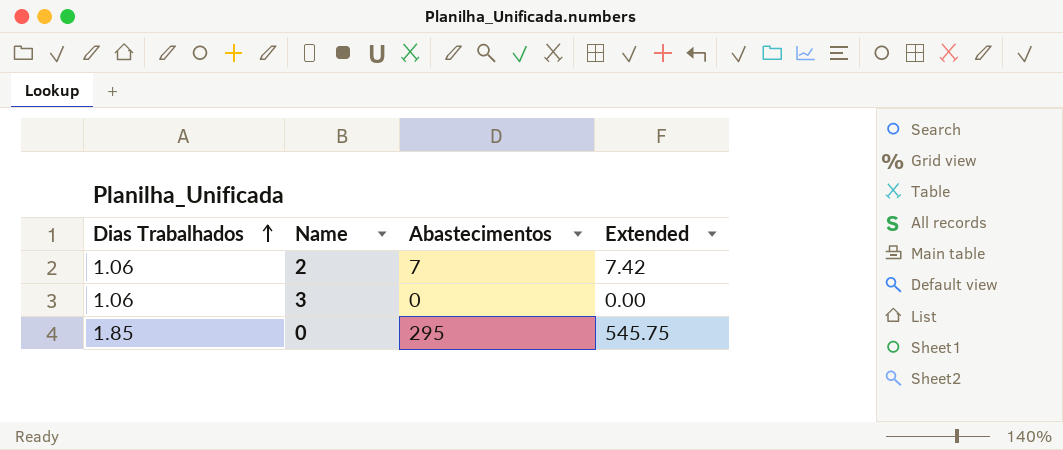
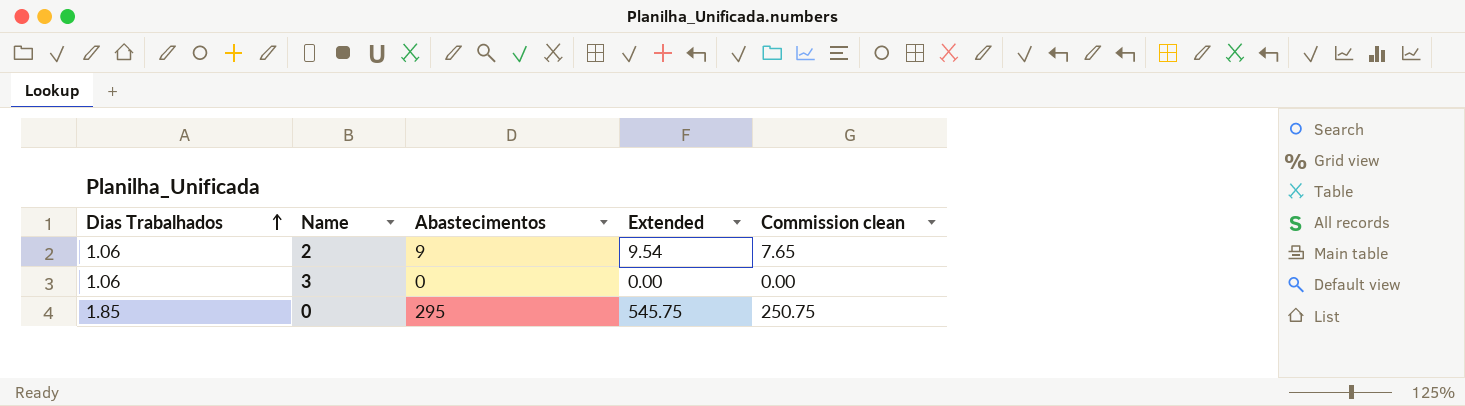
column Commission clean | formula: none -> [Abastecimentos] * 0.85
2 | Abastecimentos: 7 -> 9
2 | Extended: 7.42 -> 9.54

